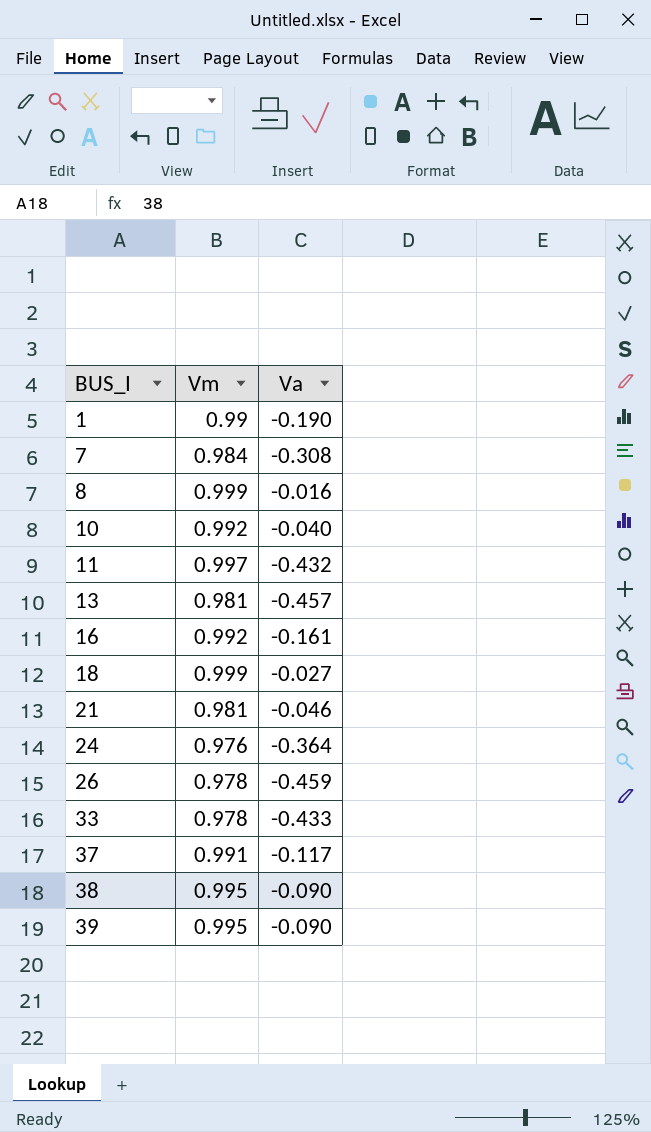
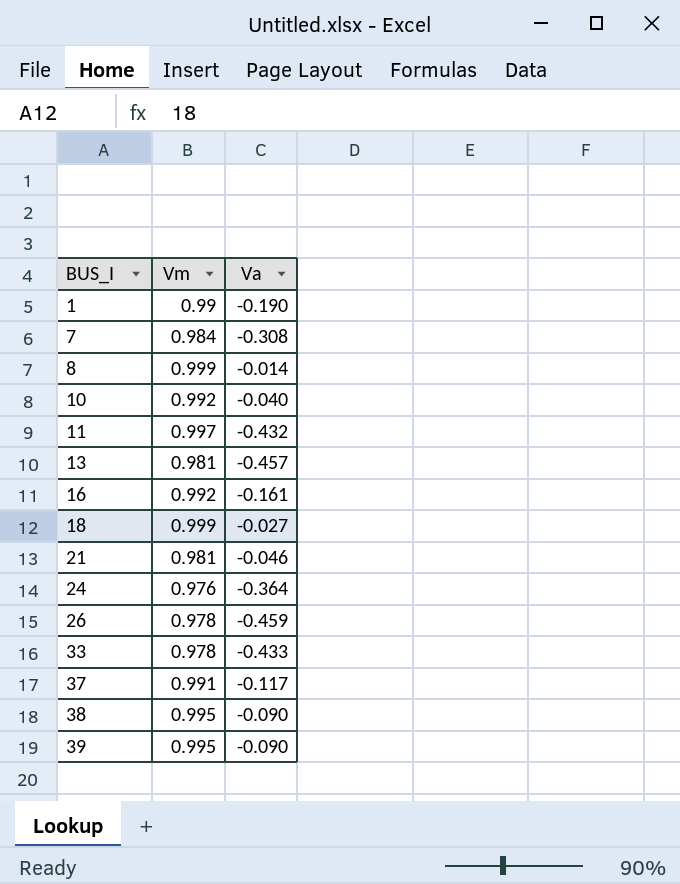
8 | Va: -0.016 -> -0.014

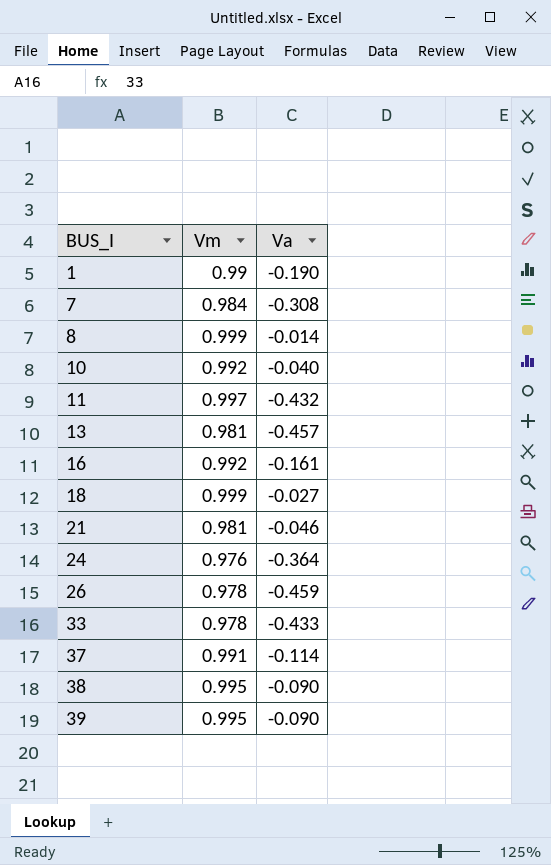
37 | Va: -0.117 -> -0.114

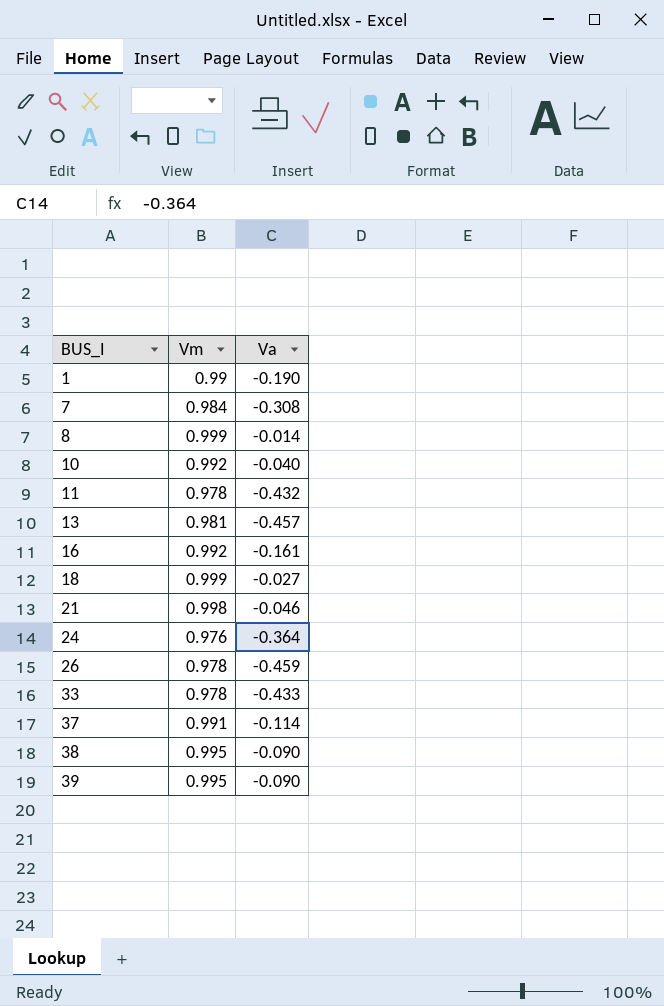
11 | Vm: 0.997 -> 0.978
21 | Vm: 0.981 -> 0.998

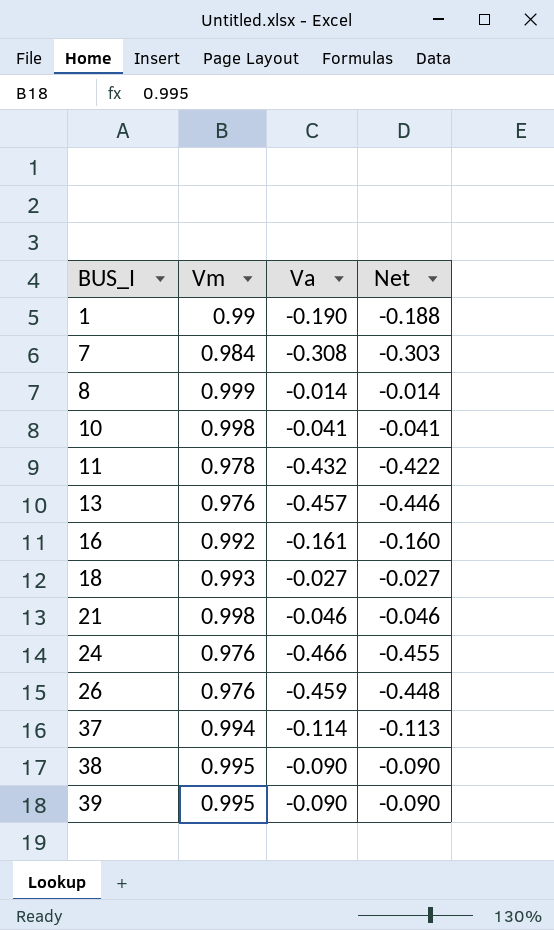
column Net | formula: none -> [Vm] * [Va]
row 33: 0.978 | -0.433 -> none
10 | Vm: 0.992 -> 0.998
10 | Va: -0.040 -> -0.041
13 | Vm: 0.981 -> 0.976
18 | Vm: 0.999 -> 0.993
24 | Va: -0.364 -> -0.466
26 | Vm: 0.978 -> 0.976
37 | Vm: 0.991 -> 0.994

